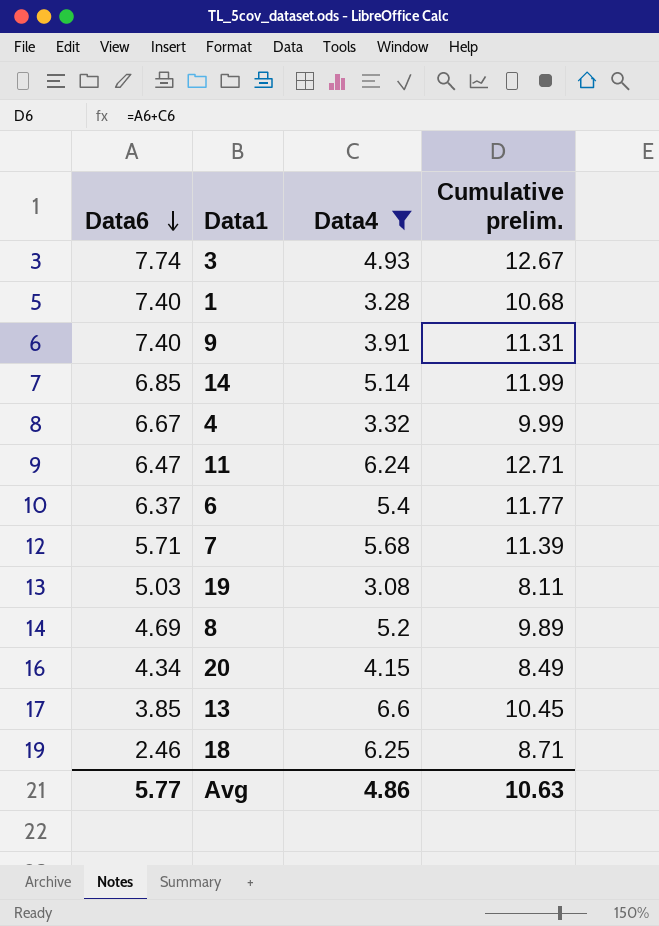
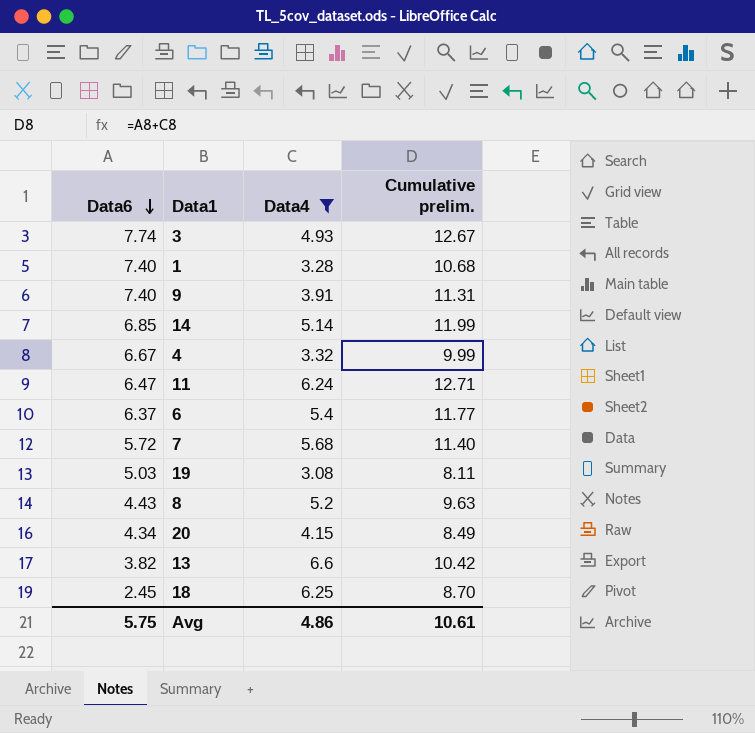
7 | Data6: 5.71 -> 5.72
7 | Cumulative prelim.: 11.39 -> 11.40
8 | Data6: 4.69 -> 4.43
8 | Cumulative prelim.: 9.89 -> 9.63
13 | Data6: 3.85 -> 3.82
13 | Cumulative prelim.: 10.45 -> 10.42
18 | Data6: 2.46 -> 2.45
18 | Cumulative prelim.: 8.71 -> 8.70
Avg | Data6: 5.77 -> 5.75
Avg | Cumulative prelim.: 10.63 -> 10.61

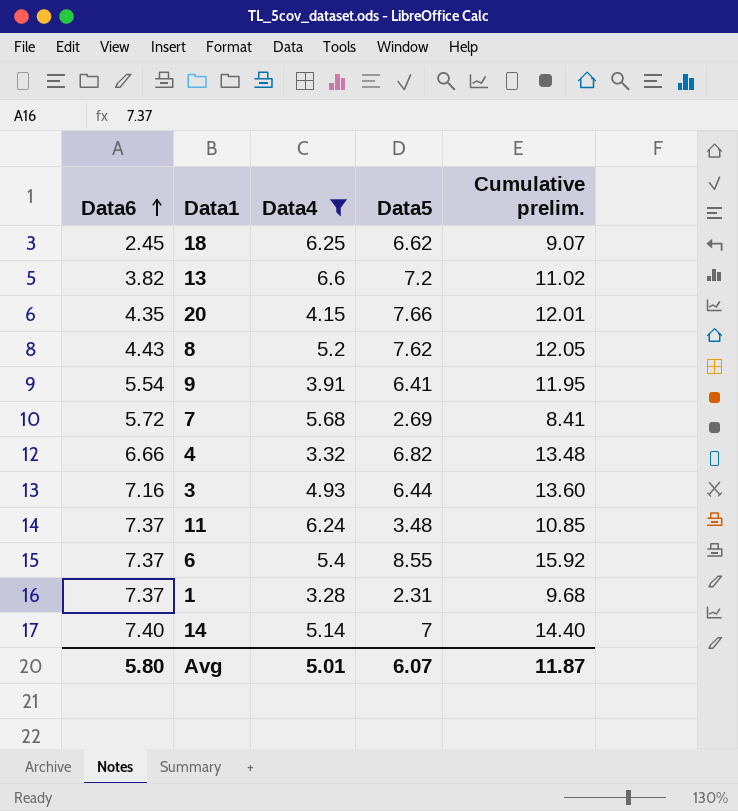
row order: Data6 descending -> Data6 ascending
column Data5 | position: none -> 4
column Cumulative prelim. | formula: [Data6] + [Data4] -> [Data6] + [Data5]
row 19: 5.03 | 3.08 | 8.11 -> none
20 | Data6: 4.34 -> 4.35
9 | Data6: 7.40 -> 5.54
4 | Data6: 6.67 -> 6.66
3 | Data6: 7.74 -> 7.16
11 | Data6: 6.47 -> 7.37
6 | Data6: 6.37 -> 7.37
1 | Data6: 7.40 -> 7.37
14 | Data6: 6.85 -> 7.40
Avg | Data6: 5.75 -> 5.80
Avg | Data4: 4.86 -> 5.01
Avg | Cumulative prelim.: 10.61 -> 11.87

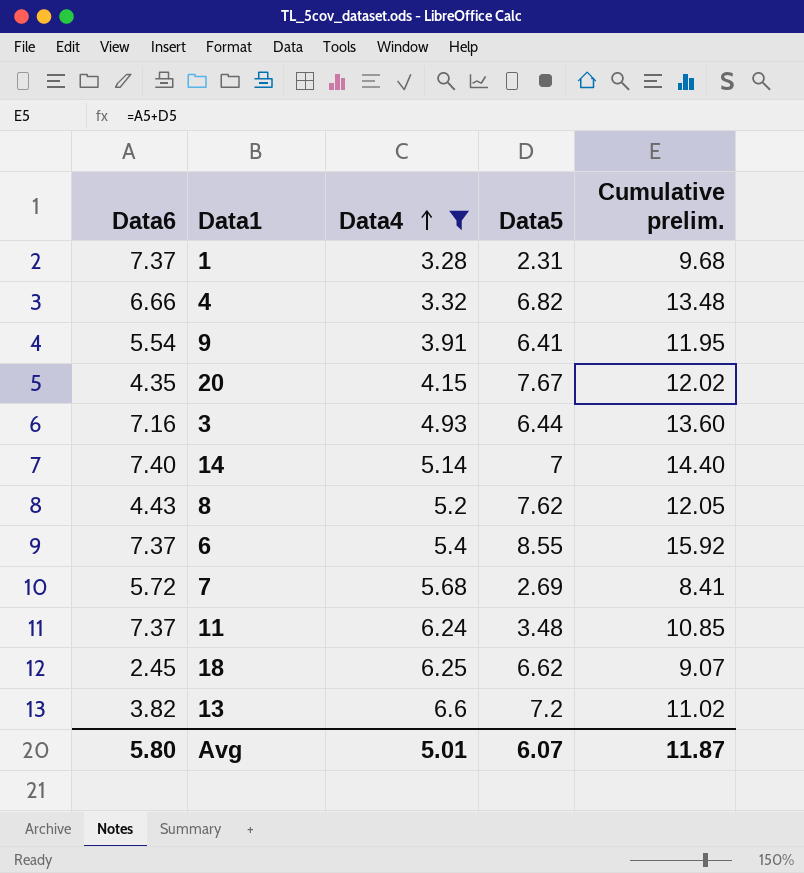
row order: Data6 ascending -> Data4 ascending
20 | Data5: 7.66 -> 7.67
20 | Cumulative prelim.: 12.01 -> 12.02

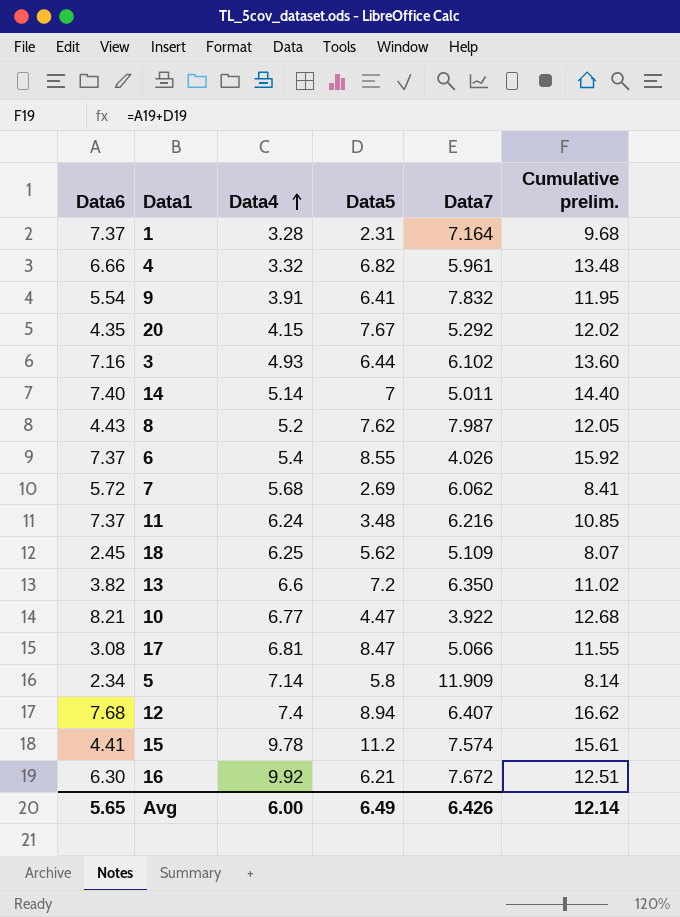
filter: Data4 <= 6.6 -> none
column Data7 | position: none -> 5
18 | Data5: 6.62 -> 5.62
18 | Cumulative prelim.: 9.07 -> 8.07
Avg | Data6: 5.80 -> 5.65
Avg | Data4: 5.01 -> 6.00
Avg | Data5: 6.07 -> 6.49
Avg | Cumulative prelim.: 11.87 -> 12.14

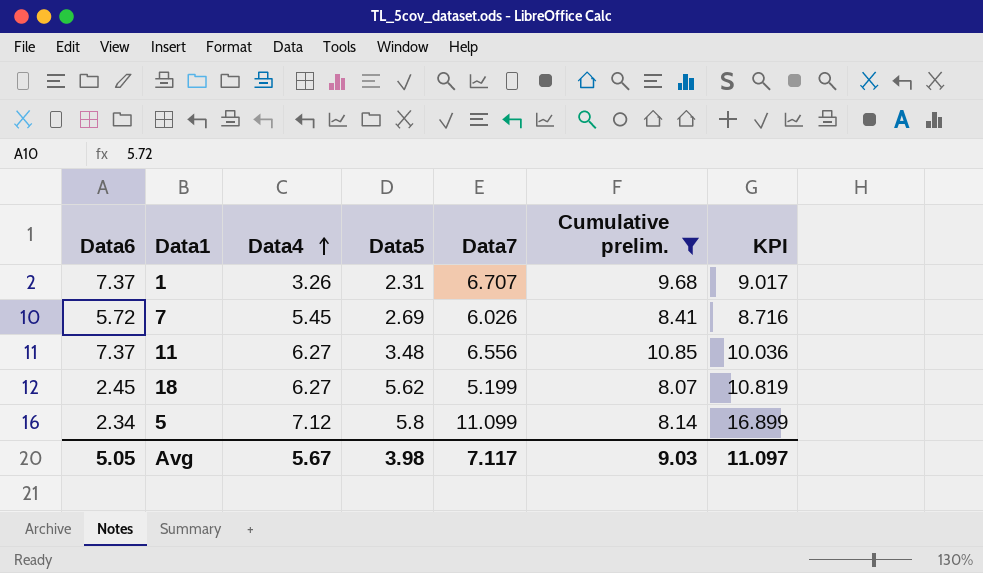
filter: none -> Cumulative prelim. <= 10.85
column KPI | formula: none -> [Data5] + [Data7]
1 | Data4: 3.28 -> 3.26
1 | Data7: 7.164 -> 6.707
7 | Data4: 5.68 -> 5.45
7 | Data7: 6.062 -> 6.026
11 | Data4: 6.24 -> 6.27
11 | Data7: 6.216 -> 6.556
18 | Data4: 6.25 -> 6.27
18 | Data7: 5.109 -> 5.199
5 | Data4: 7.14 -> 7.12
5 | Data7: 11.909 -> 11.099
Avg | Data6: 5.65 -> 5.05
Avg | Data4: 6.00 -> 5.67
Avg | Data5: 6.49 -> 3.98
Avg | Data7: 6.426 -> 7.117
Avg | Cumulative prelim.: 12.14 -> 9.03

